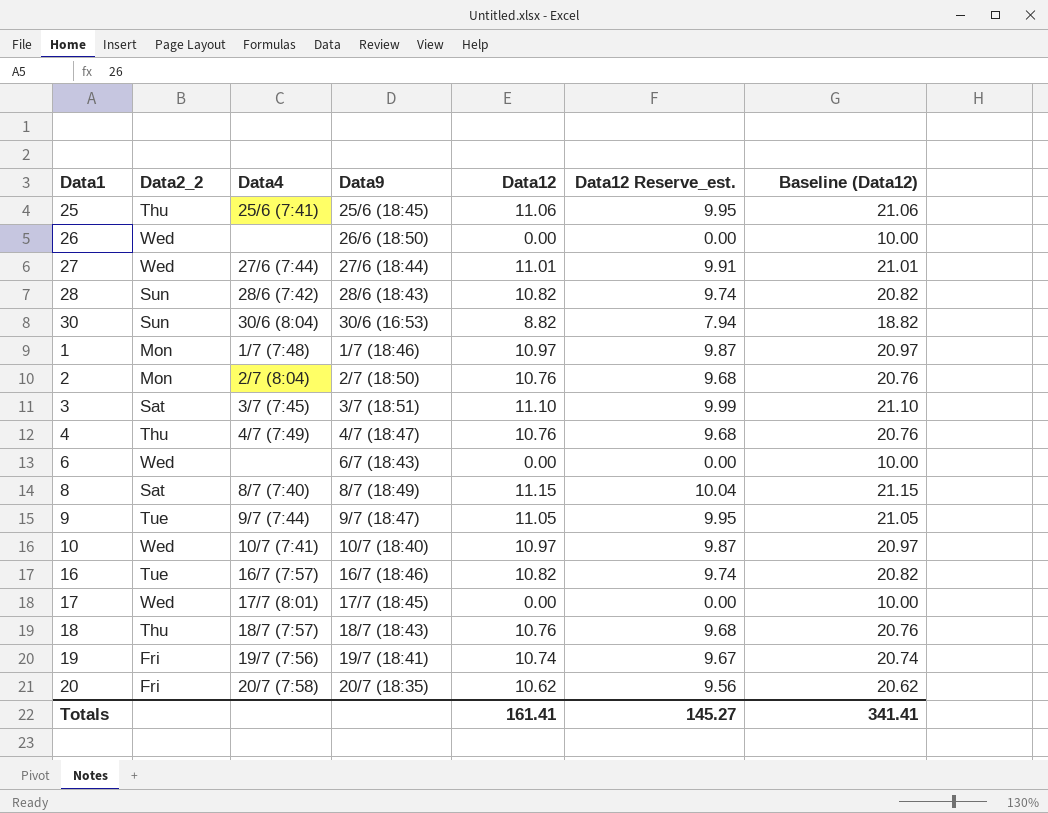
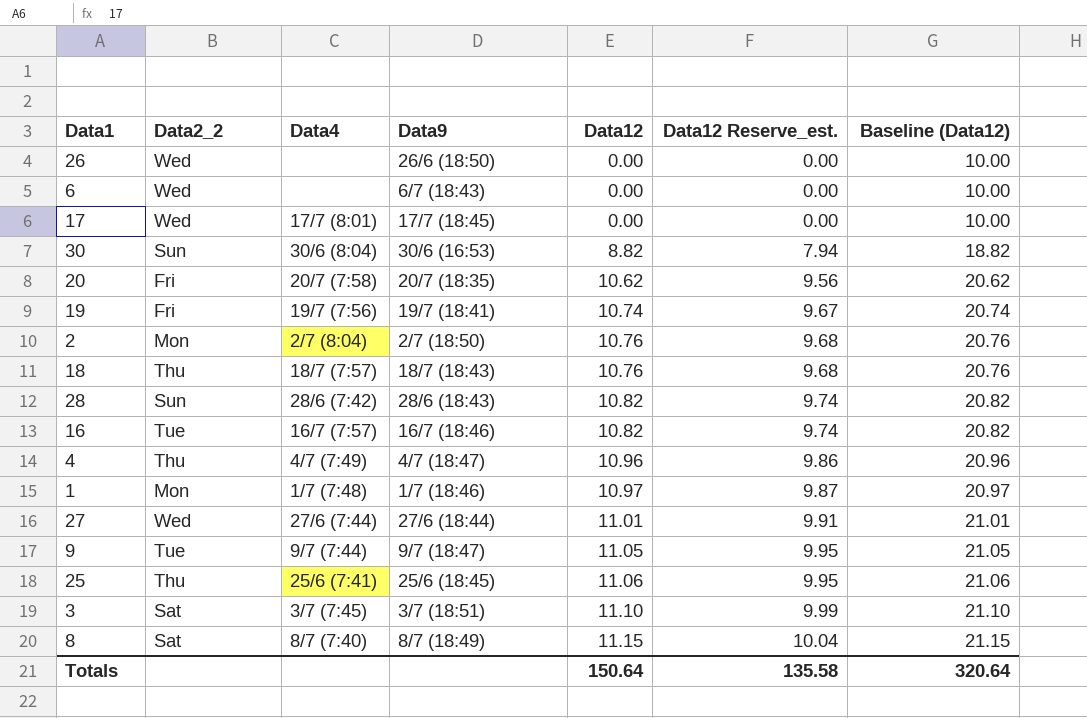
row order: none -> Data12 ascending
row 10: Wed | 10/7 (7:41) | 10/7 (18:40) | 10.97 | 9.87 | 20.97 -> none
4 | Data12: 10.76 -> 10.96
4 | Data12 Reserve_est.: 9.68 -> 9.86
4 | Baseline (Data12): 20.76 -> 20.96
Totals | Data12: 161.41 -> 150.64
Totals | Data12 Reserve_est.: 145.27 -> 135.58
Totals | Baseline (Data12): 341.41 -> 320.64

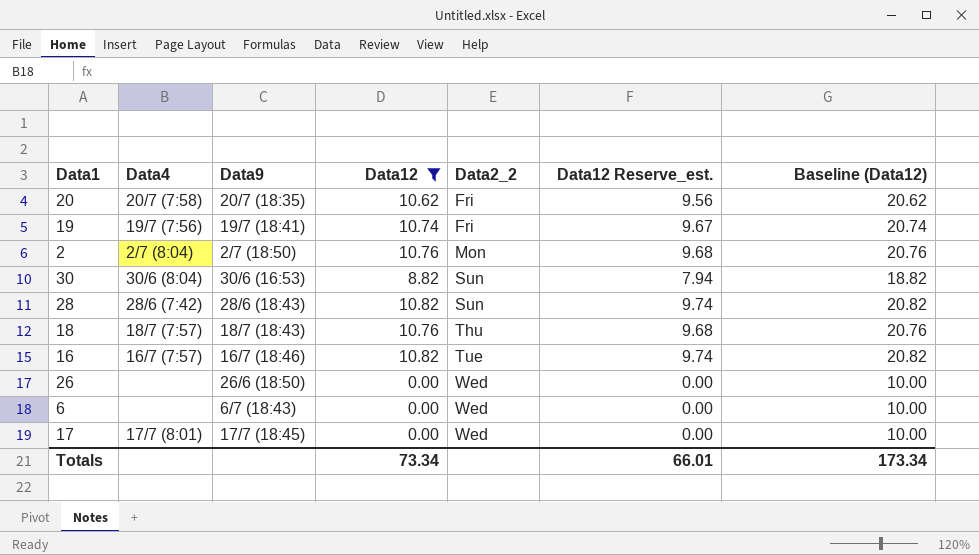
filter: none -> Data12 <= 10.82
row order: Data12 ascending -> Data2_2 ascending
column Data2_2 | position: 2 -> 5
Totals | Data12: 150.64 -> 73.34
Totals | Data12 Reserve_est.: 135.58 -> 66.01
Totals | Baseline (Data12): 320.64 -> 173.34

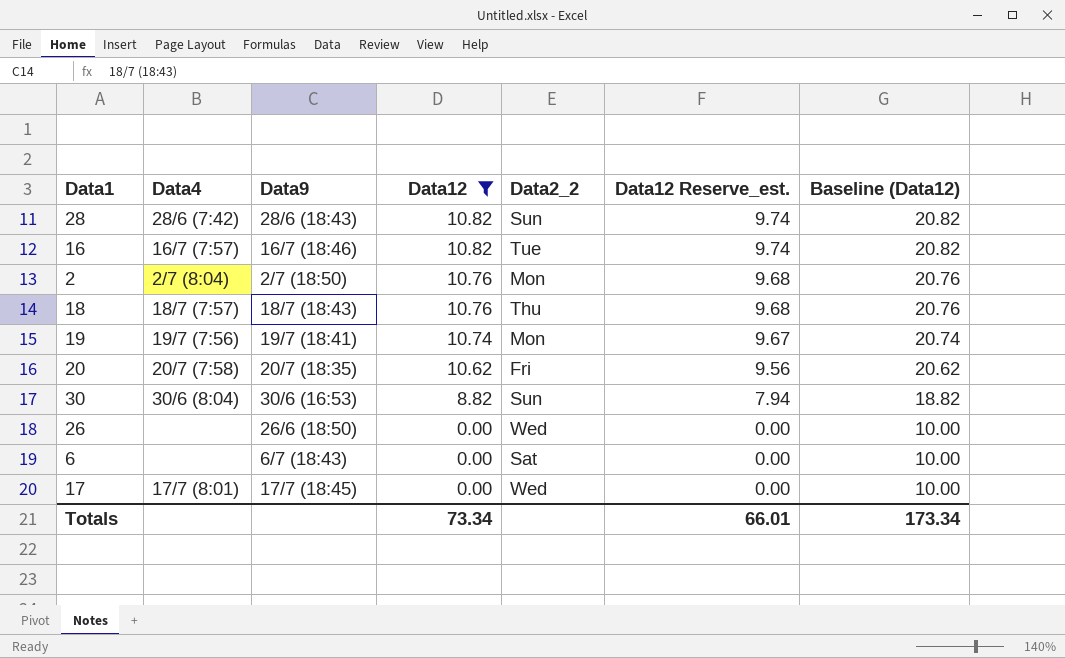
row order: Data2_2 ascending -> Data12 descending
19 | Data2_2: Fri -> Mon
6 | Data2_2: Wed -> Sat

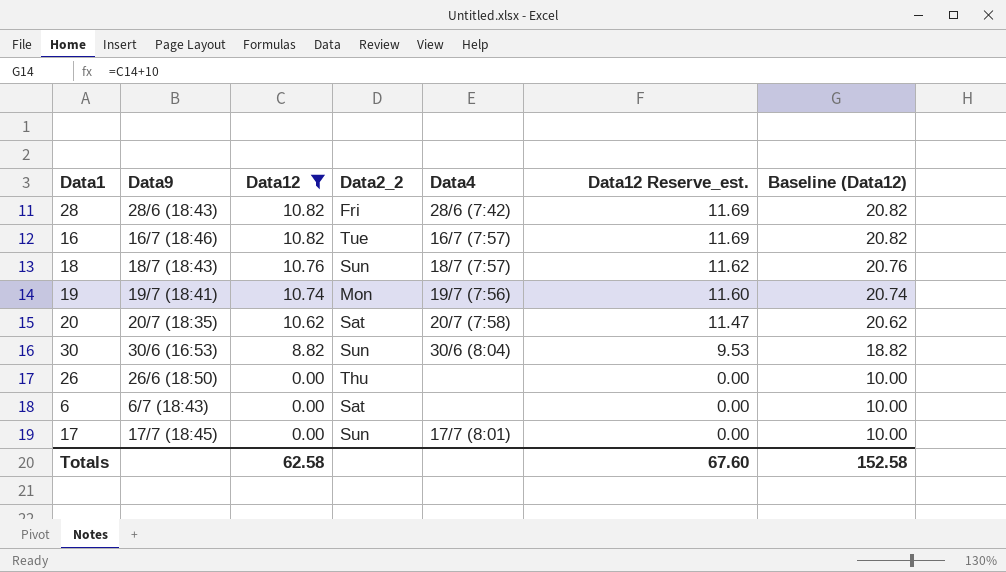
column Data4 | position: 2 -> 5
column Data12 Reserve_est. | formula: [Data12] * 0.9 -> [Data12] * 1.08
row 2: 2/7 (8:04) | 2/7 (18:50) | 10.76 | Mon | 9.68 | 20.76 -> none
28 | Data2_2: Sun -> Fri
18 | Data2_2: Thu -> Sun
20 | Data2_2: Fri -> Sat
26 | Data2_2: Wed -> Thu
17 | Data2_2: Wed -> Sun
Totals | Data12: 73.34 -> 62.58
Totals | Data12 Reserve_est.: 66.01 -> 67.60
Totals | Baseline (Data12): 173.34 -> 152.58

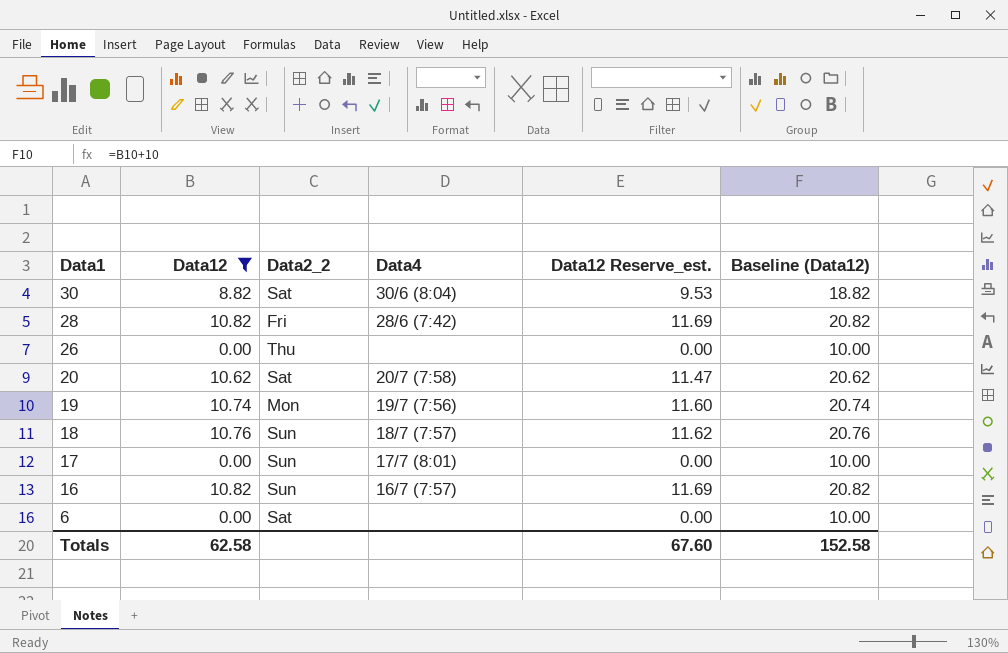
row order: Data12 descending -> Data1 descending
column Data9 | position: 2 -> none
30 | Data2_2: Sun -> Sat
16 | Data2_2: Tue -> Sun

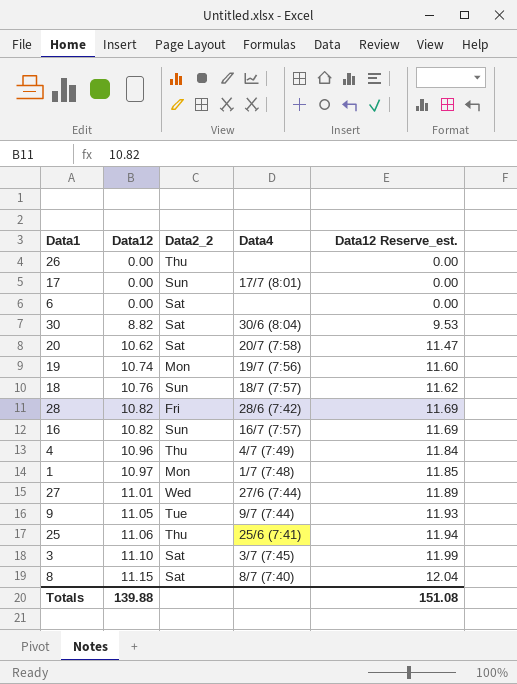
filter: Data12 <= 10.82 -> none
row order: Data1 descending -> Data12 ascending
column Baseline (Data12) | formula: [Data12] + 10 -> none
Totals | Data12: 62.58 -> 139.88
Totals | Data12 Reserve_est.: 67.60 -> 151.08

